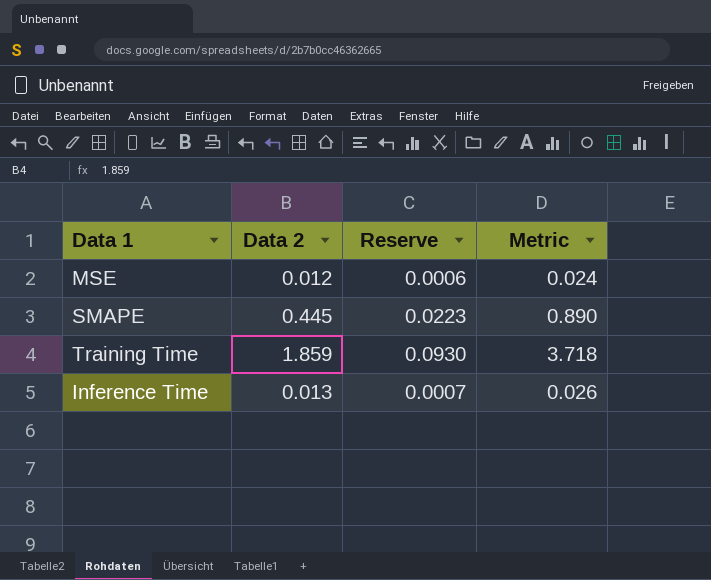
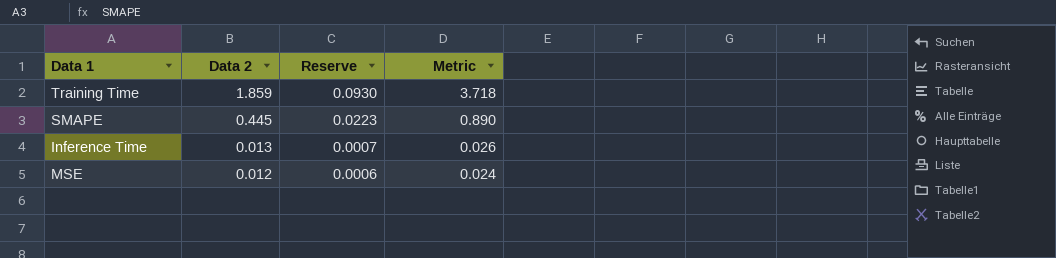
row order: none -> Data 2 descending

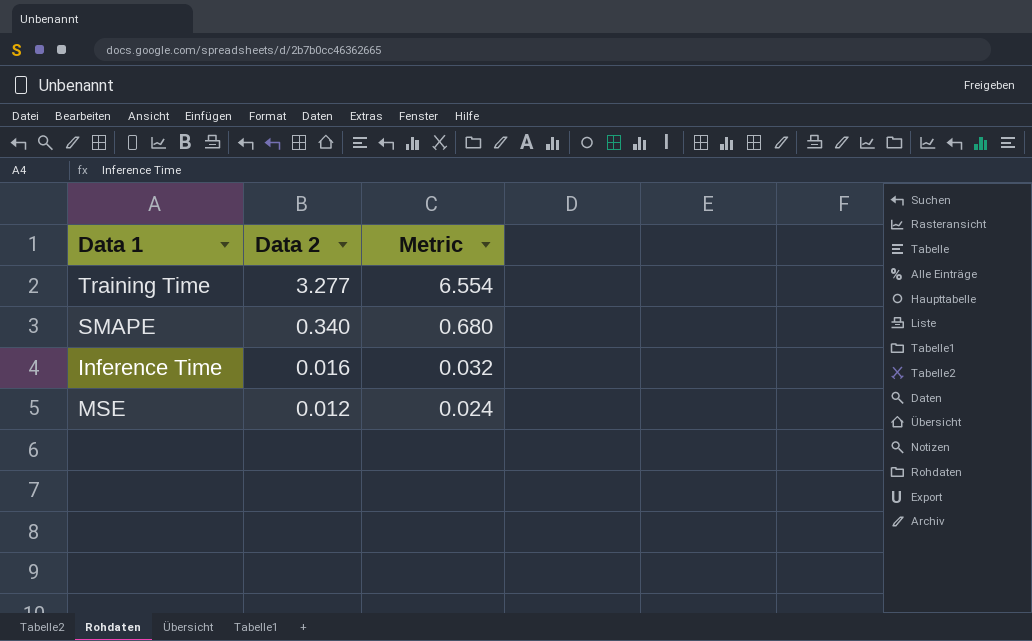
column Reserve | formula: [Data 2] * 0.05 -> none
Training Time | Data 2: 1.859 -> 3.277
Training Time | Metric: 3.718 -> 6.554
SMAPE | Data 2: 0.445 -> 0.340
SMAPE | Metric: 0.890 -> 0.680
Inference Time | Data 2: 0.013 -> 0.016
Inference Time | Metric: 0.026 -> 0.032

